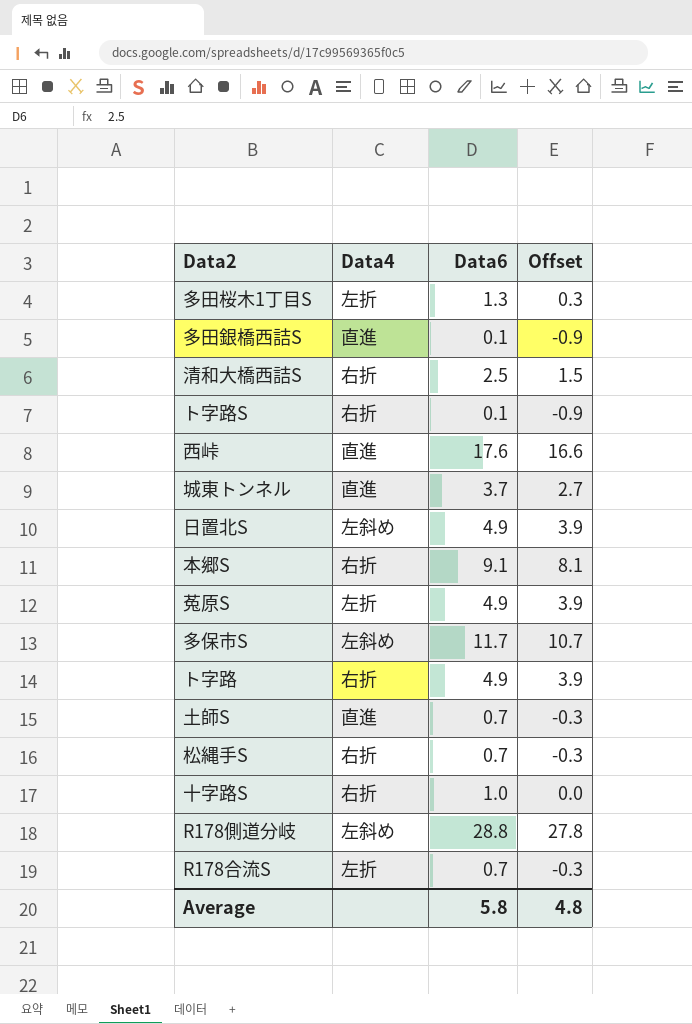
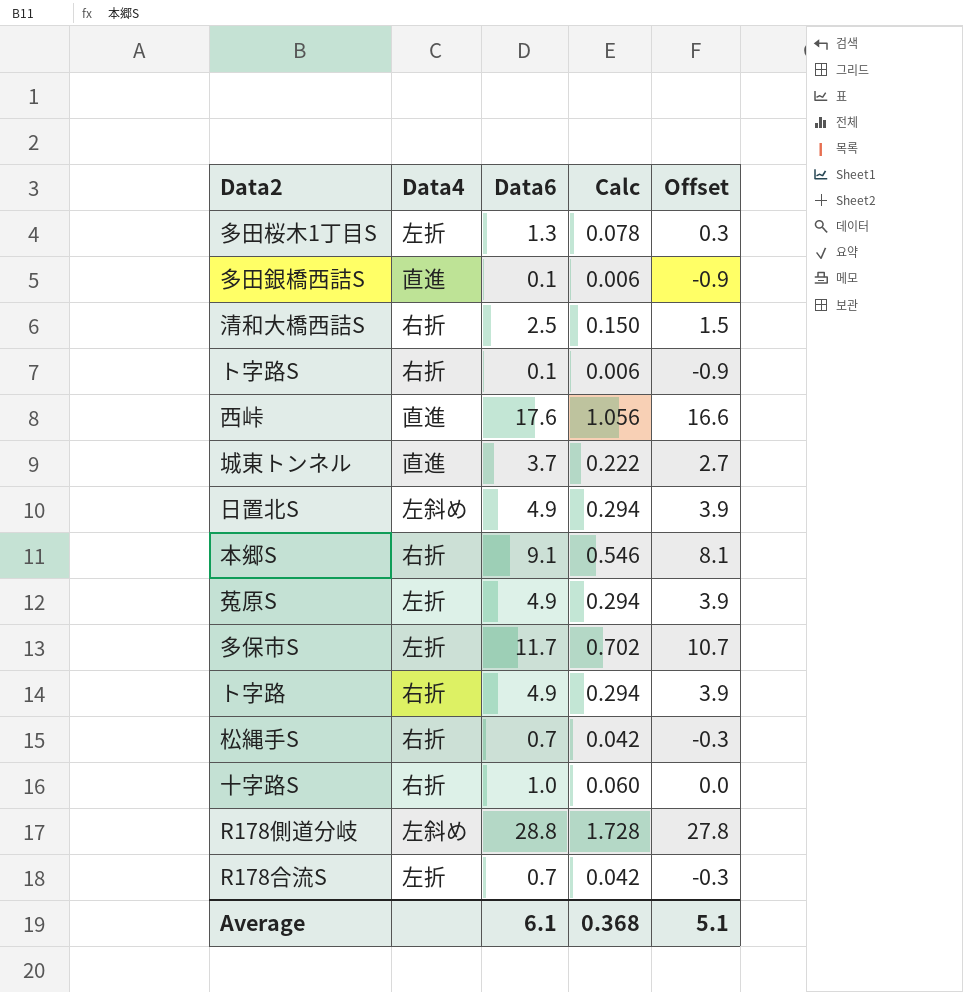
column Calc | formula: none -> [Data6] * 0.06
row 土師S: 直進 | 0.7 | -0.3 -> none
多保市S | Data4: 左斜め -> 左折
Average | Data6: 5.8 -> 6.1
Average | Offset: 4.8 -> 5.1

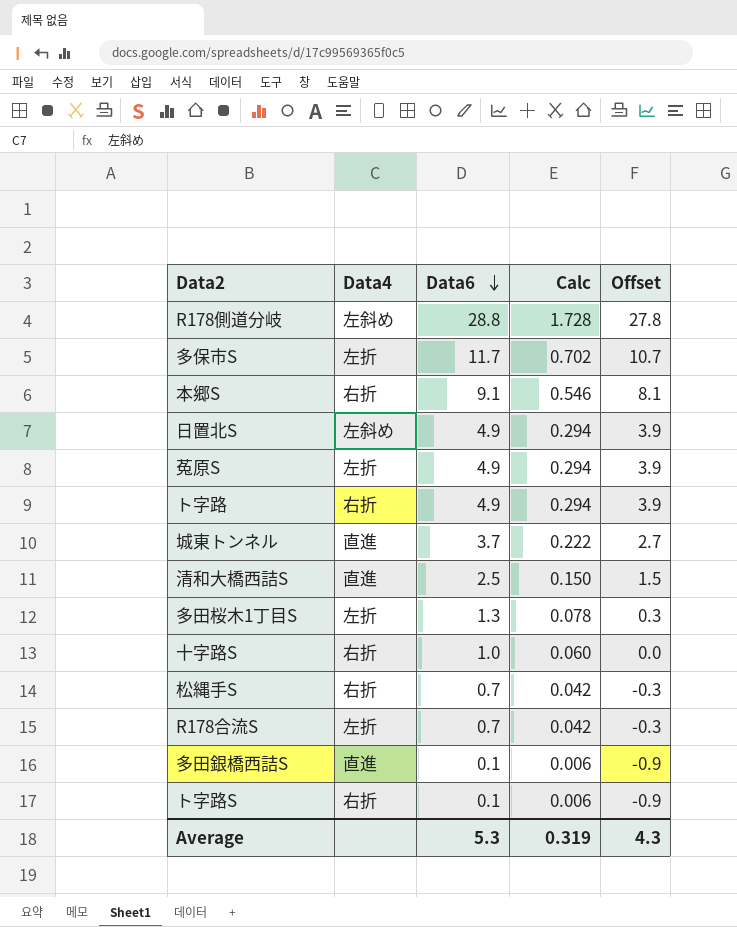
row order: none -> Data6 descending
row 西峠: 直進 | 17.6 | 1.056 | 16.6 -> none
清和大橋西詰S | Data4: 右折 -> 直進
Average | Data6: 6.1 -> 5.3
Average | Calc: 0.368 -> 0.319
Average | Offset: 5.1 -> 4.3

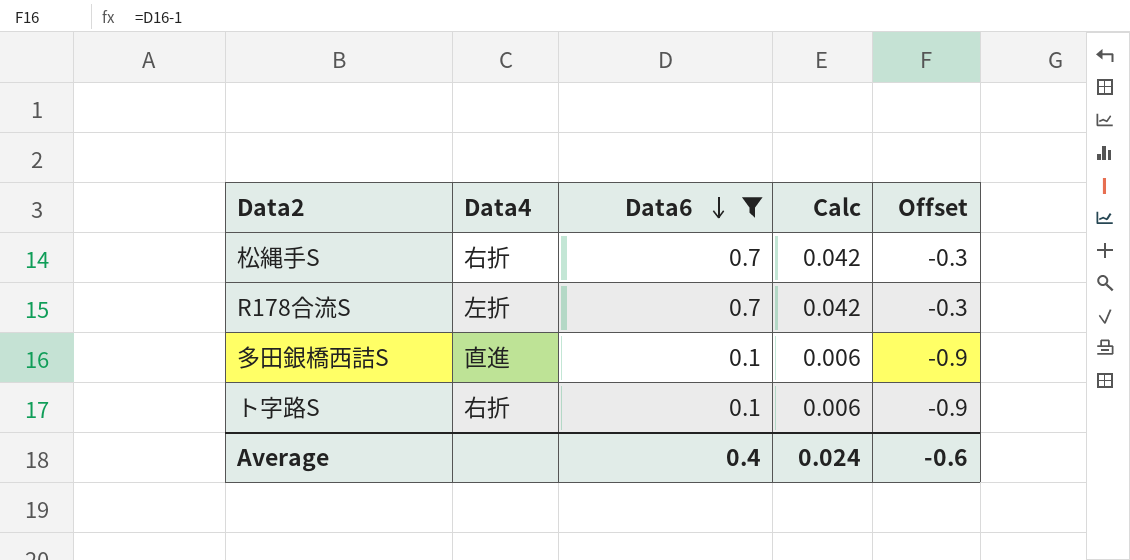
filter: none -> Data6 <= 0.7
Average | Data6: 5.3 -> 0.4
Average | Calc: 0.319 -> 0.024
Average | Offset: 4.3 -> -0.6

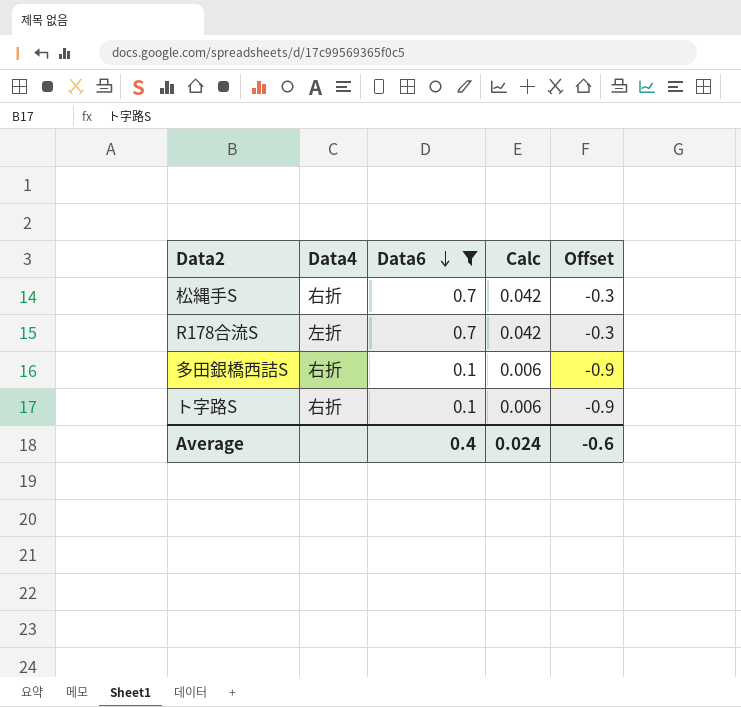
多田銀橋西詰S | Data4: 直進 -> 右折

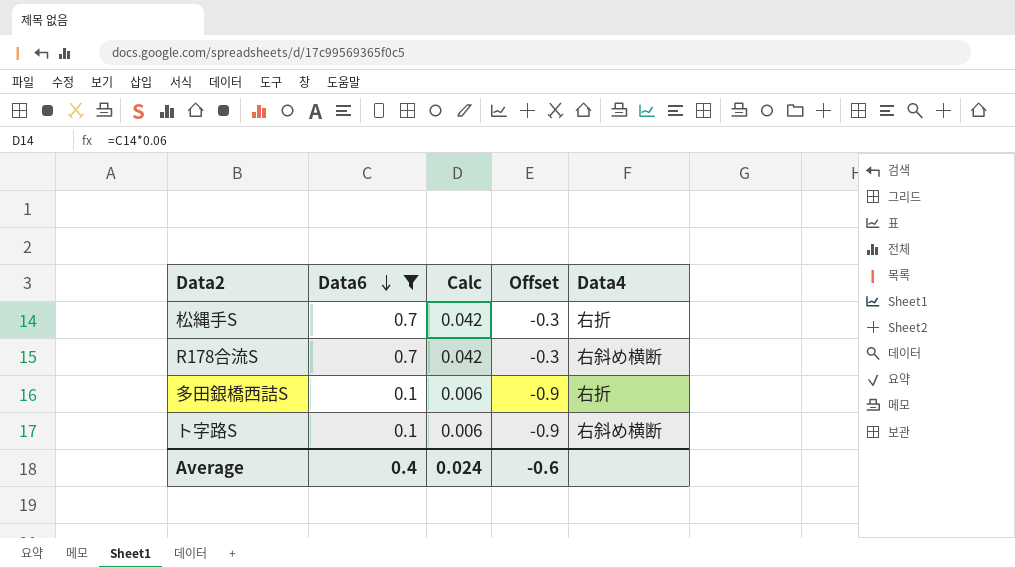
column Data4 | position: 2 -> 5
R178合流S | Data4: 左折 -> 右斜め横断
ト字路S | Data4: 右折 -> 右斜め横断

